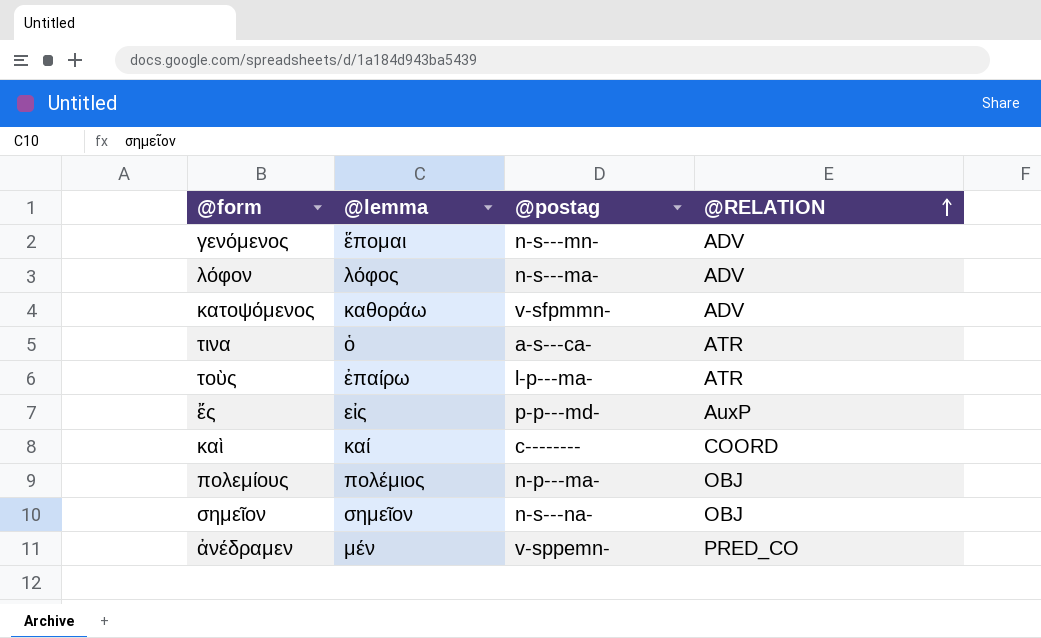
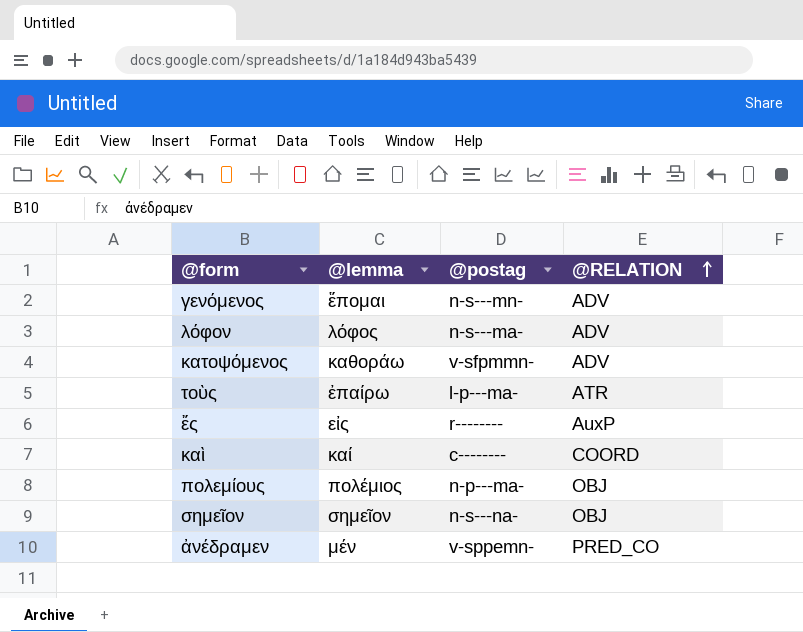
row τινα: ὁ | a-s---ca- | ATR -> none
ἔς | @postag: p-p---md- -> r--------

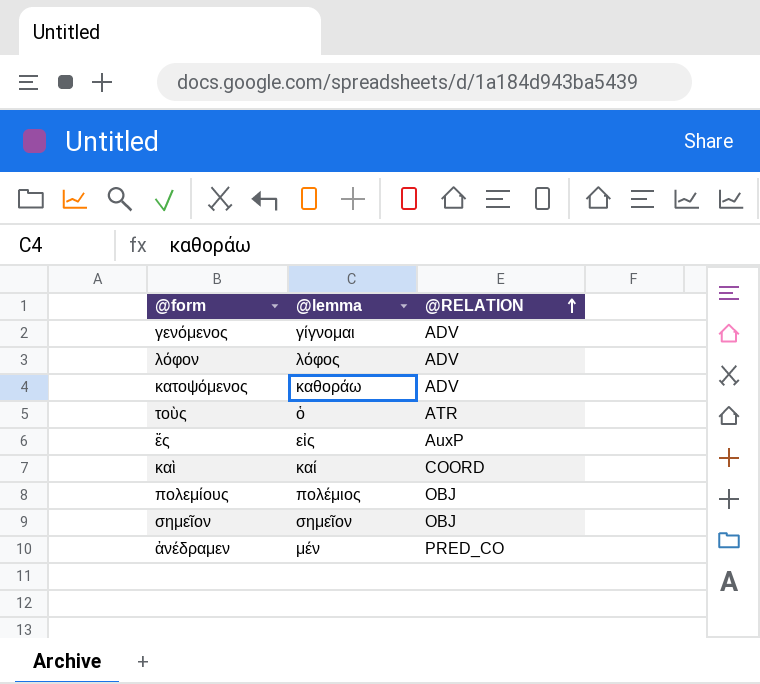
column @postag | position: 3 -> none
γενόμενος | @lemma: ἕπομαι -> γίγνομαι
τοὺς | @lemma: ἐπαίρω -> ὁ

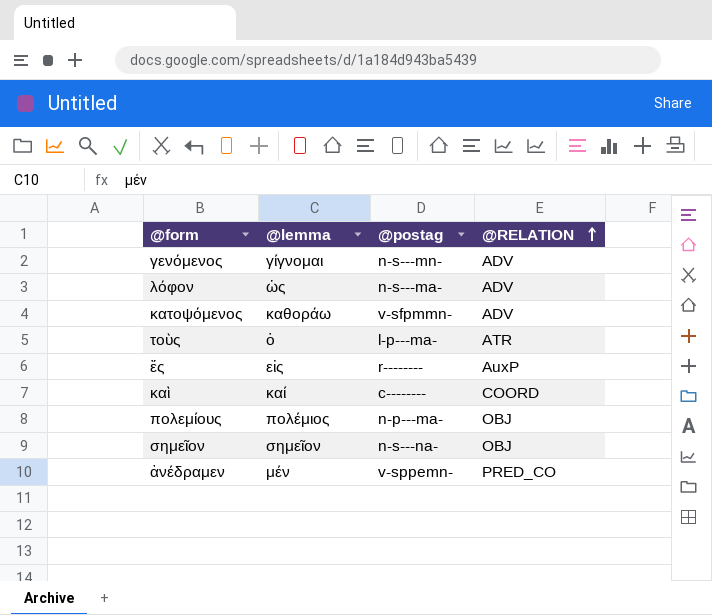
column @postag | position: none -> 3
λόφον | @lemma: λόφος -> ὡς

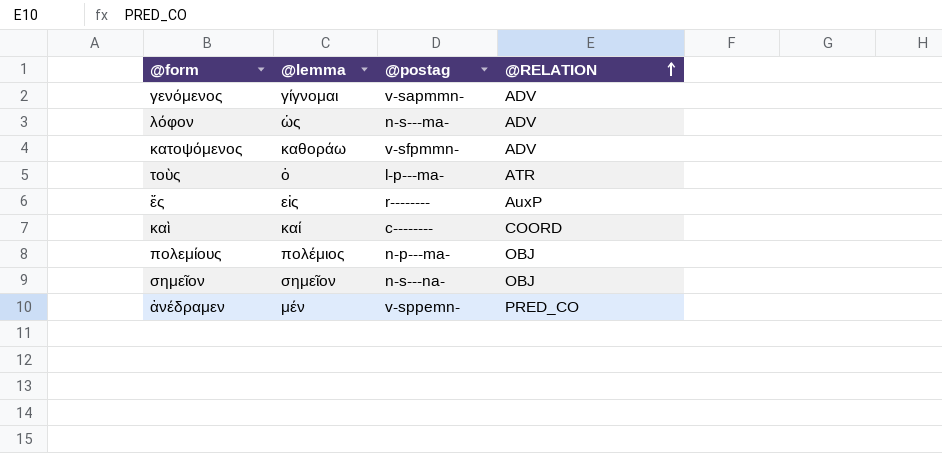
γενόμενος | @postag: n-s---mn- -> v-sapmmn-

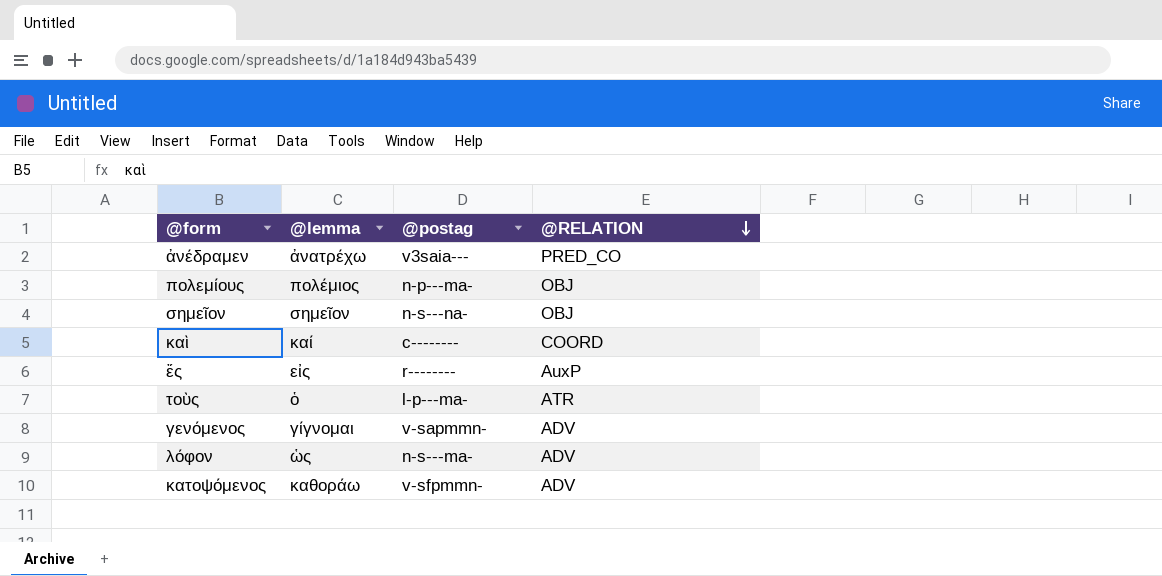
row order: @RELATION ascending -> @RELATION descending
ἀνέδραμεν | @lemma: μέν -> ἀνατρέχω
ἀνέδραμεν | @postag: v-sppemn- -> v3saia---

